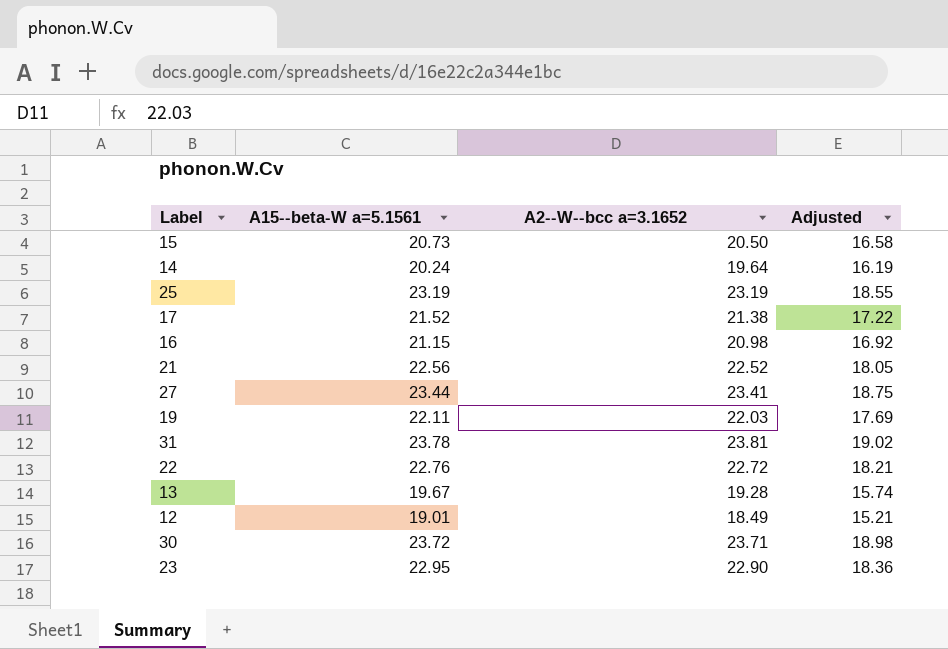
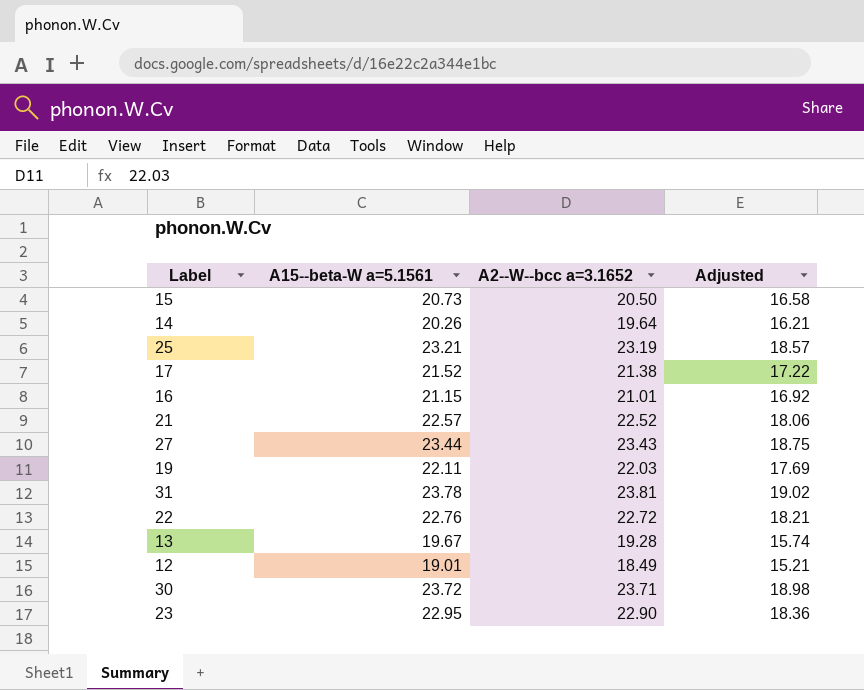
14 | A15--beta-W a=5.1561: 20.24 -> 20.26
14 | Adjusted: 16.19 -> 16.21
25 | A15--beta-W a=5.1561: 23.19 -> 23.21
25 | Adjusted: 18.55 -> 18.57
16 | A2--W--bcc a=3.1652: 20.98 -> 21.01
21 | A15--beta-W a=5.1561: 22.56 -> 22.57
21 | Adjusted: 18.05 -> 18.06
27 | A2--W--bcc a=3.1652: 23.41 -> 23.43

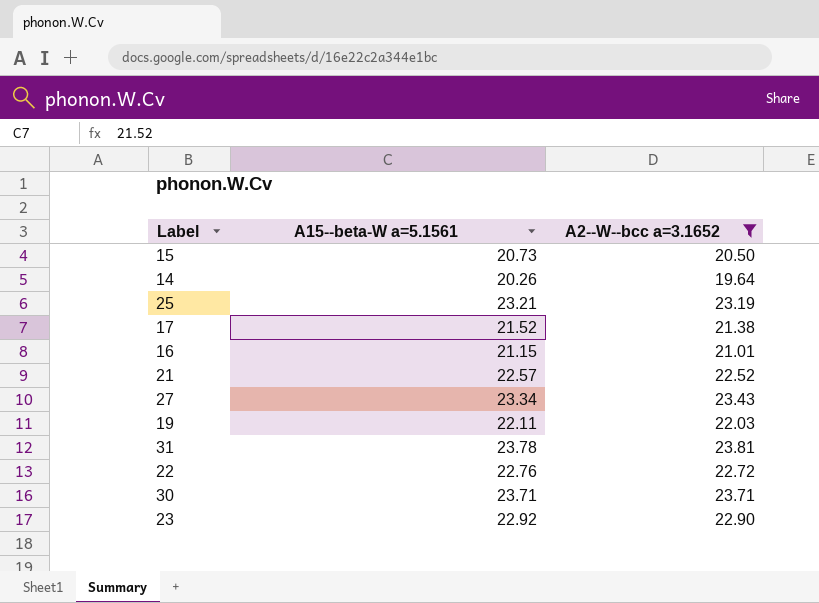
filter: none -> A2--W--bcc a=3.1652 >= 19.64
column Adjusted | formula: [A15--beta-W a=5.1561] * 0.8 -> none
27 | A15--beta-W a=5.1561: 23.44 -> 23.34
30 | A15--beta-W a=5.1561: 23.72 -> 23.71
23 | A15--beta-W a=5.1561: 22.95 -> 22.92

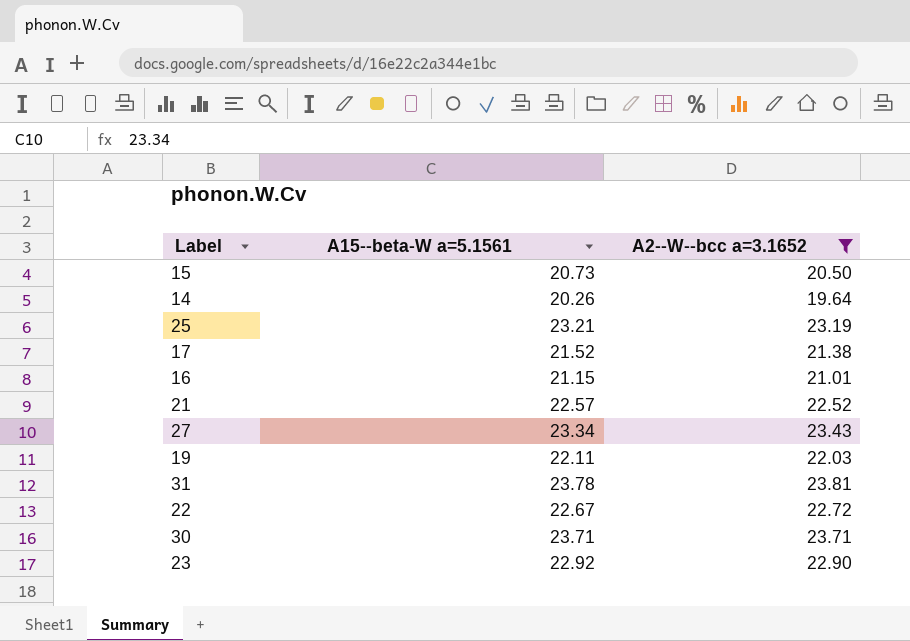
22 | A15--beta-W a=5.1561: 22.76 -> 22.67

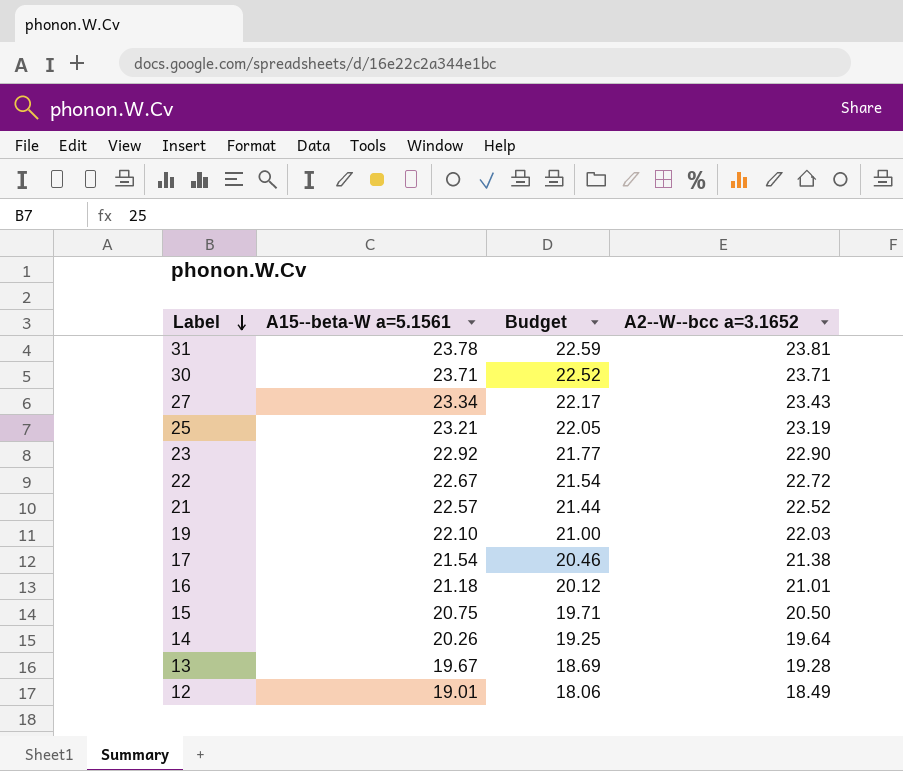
filter: A2--W--bcc a=3.1652 >= 19.64 -> none
row order: none -> Label descending
column Budget | formula: none -> [A15--beta-W a=5.1561] * 0.95
19 | A15--beta-W a=5.1561: 22.11 -> 22.10
17 | A15--beta-W a=5.1561: 21.52 -> 21.54
16 | A15--beta-W a=5.1561: 21.15 -> 21.18
15 | A15--beta-W a=5.1561: 20.73 -> 20.75

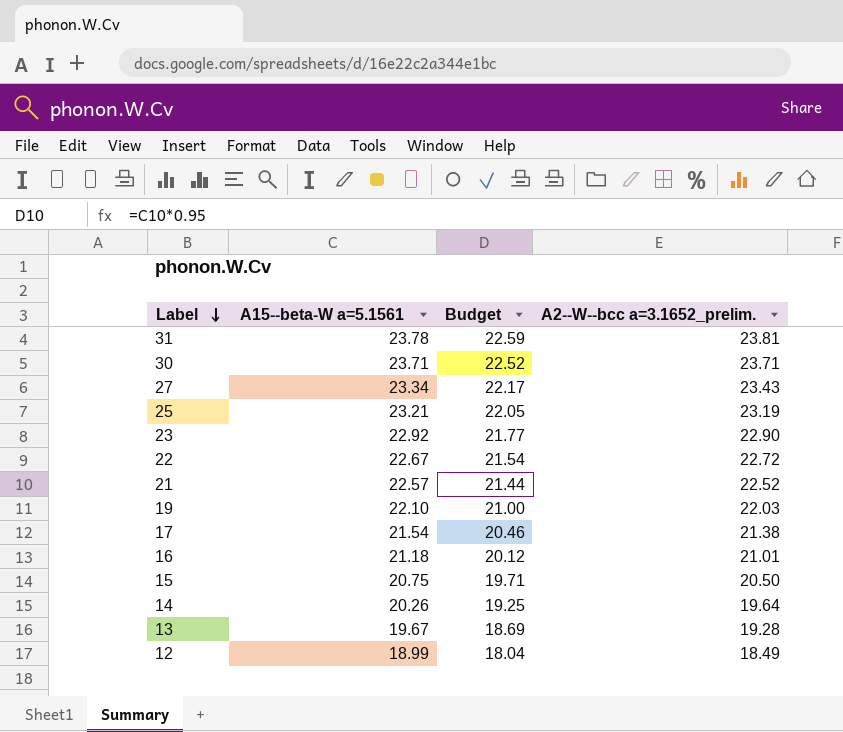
column name: A2--W--bcc a=3.1652 -> A2--W--bcc a=3.1652_prelim.
12 | A15--beta-W a=5.1561: 19.01 -> 18.99
12 | Budget: 18.06 -> 18.04

